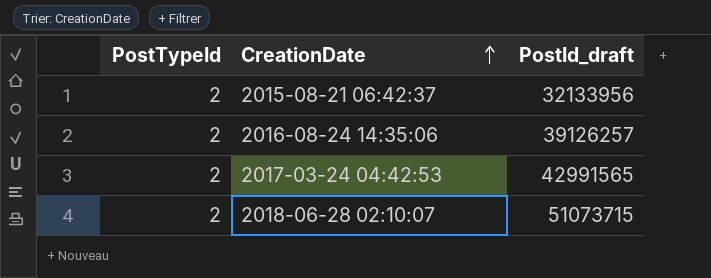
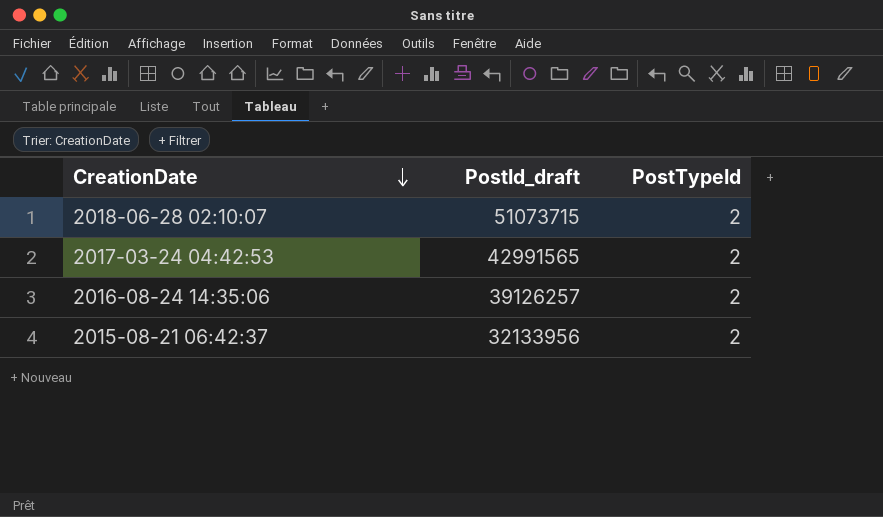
row order: CreationDate ascending -> CreationDate descending
column PostTypeId | position: 1 -> 3

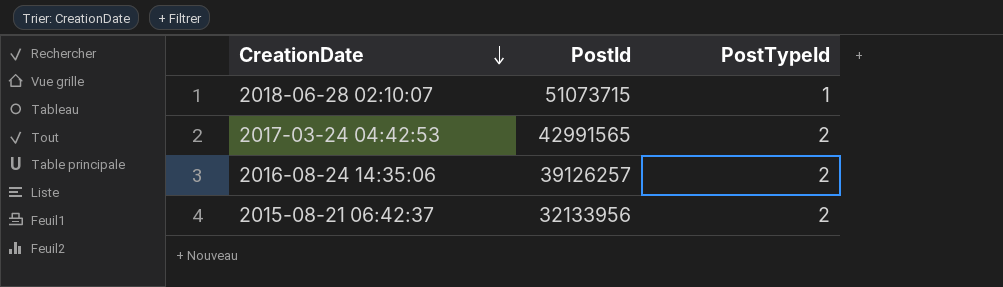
column name: PostId_draft -> PostId
2018-06-28 02:10:07 | PostTypeId: 2 -> 1

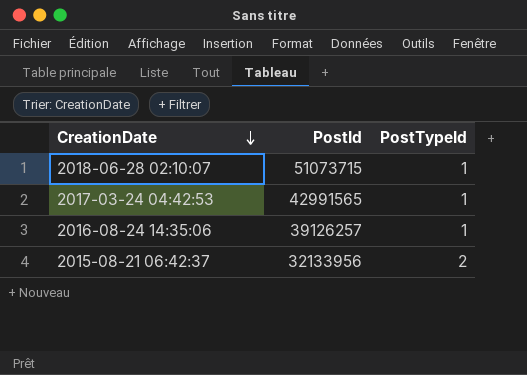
2017-03-24 04:42:53 | PostTypeId: 2 -> 1
2016-08-24 14:35:06 | PostTypeId: 2 -> 1

